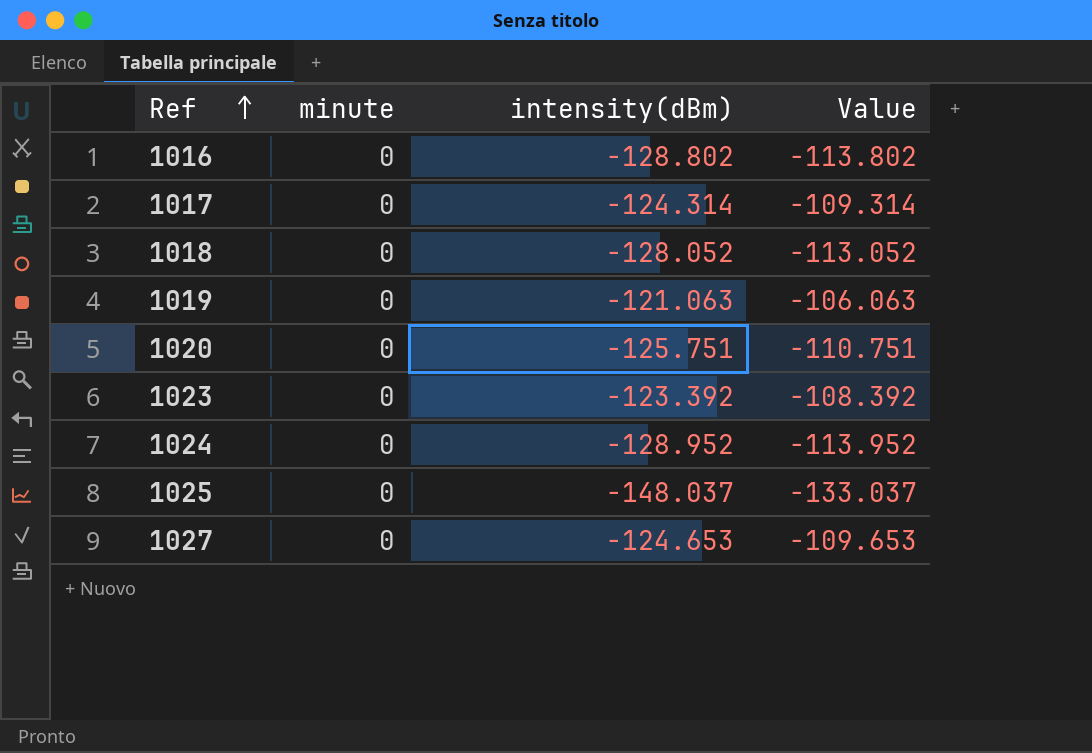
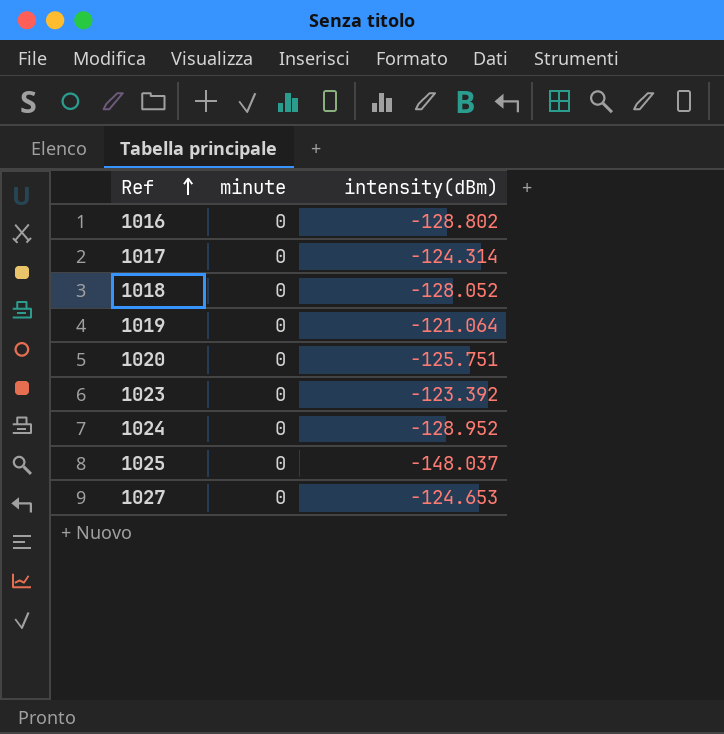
column Value | formula: [intensity(dBm)] + 15 -> none
1019 | intensity(dBm): -121.063 -> -121.064

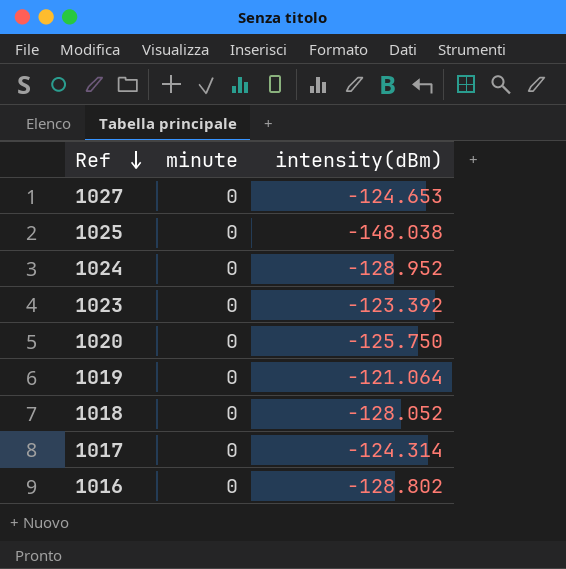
row order: Ref ascending -> Ref descending
1025 | intensity(dBm): -148.037 -> -148.038
1020 | intensity(dBm): -125.751 -> -125.750

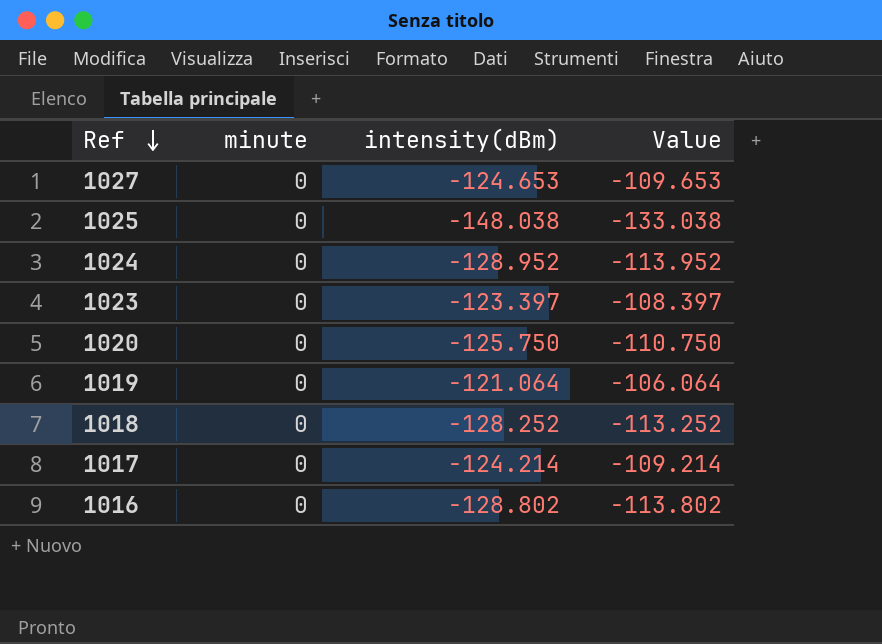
column Value | formula: none -> [intensity(dBm)] + 15
1023 | intensity(dBm): -123.392 -> -123.397
1018 | intensity(dBm): -128.052 -> -128.252
1017 | intensity(dBm): -124.314 -> -124.214

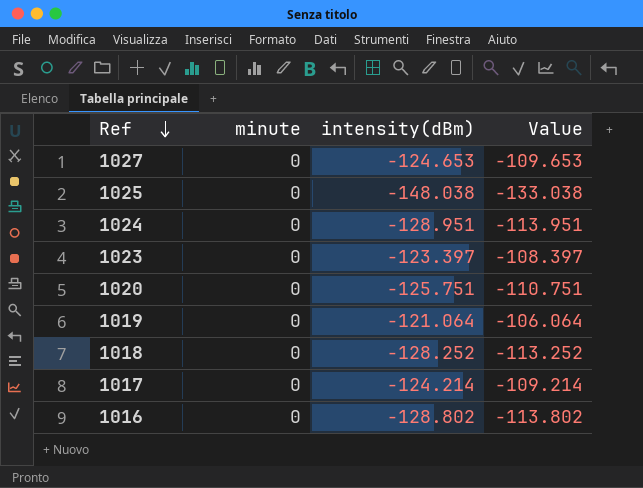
1024 | intensity(dBm): -128.952 -> -128.951
1024 | Value: -113.952 -> -113.951
1020 | intensity(dBm): -125.750 -> -125.751
1020 | Value: -110.750 -> -110.751

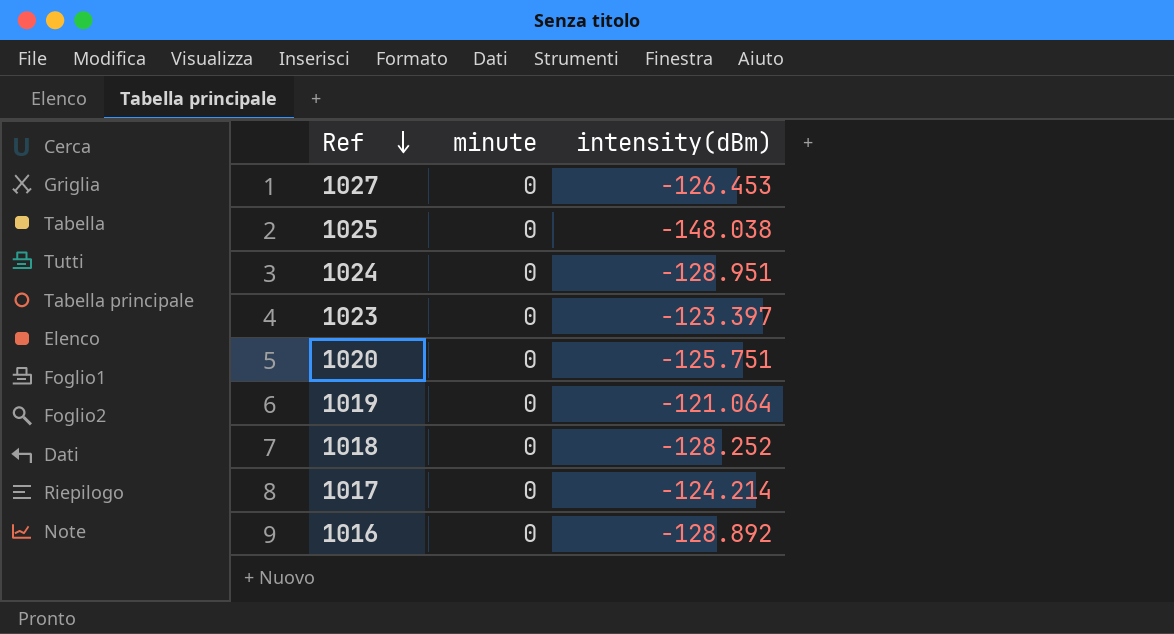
column Value | formula: [intensity(dBm)] + 15 -> none
1027 | intensity(dBm): -124.653 -> -126.453
1016 | intensity(dBm): -128.802 -> -128.892

